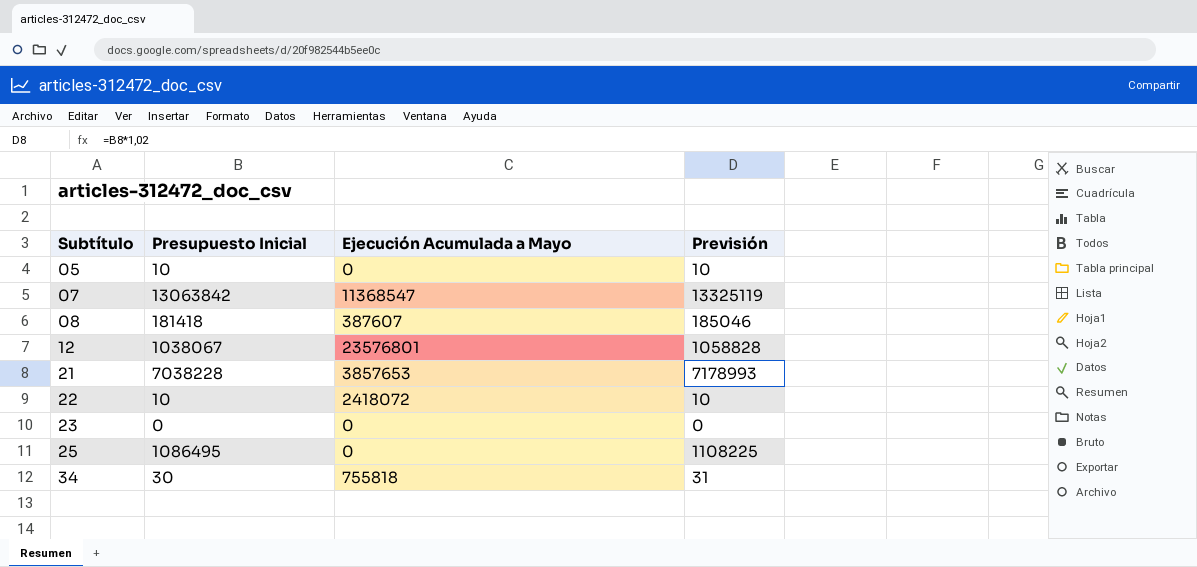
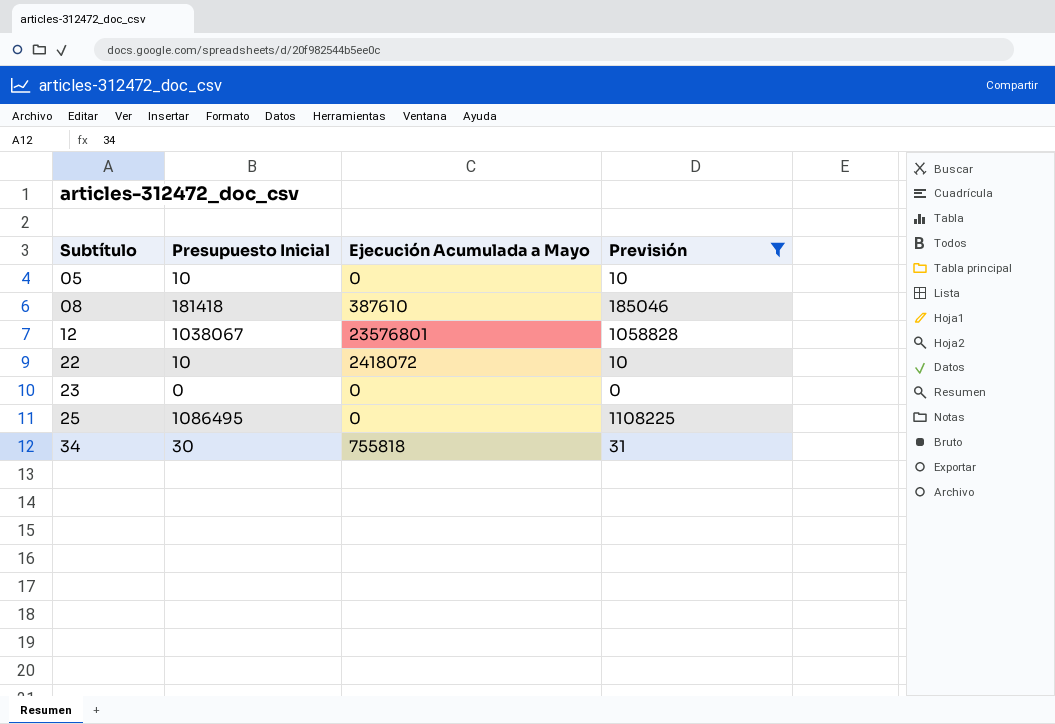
filter: none -> Previsión <= 1108225
08 | Ejecución Acumulada a Mayo: 387607 -> 387610

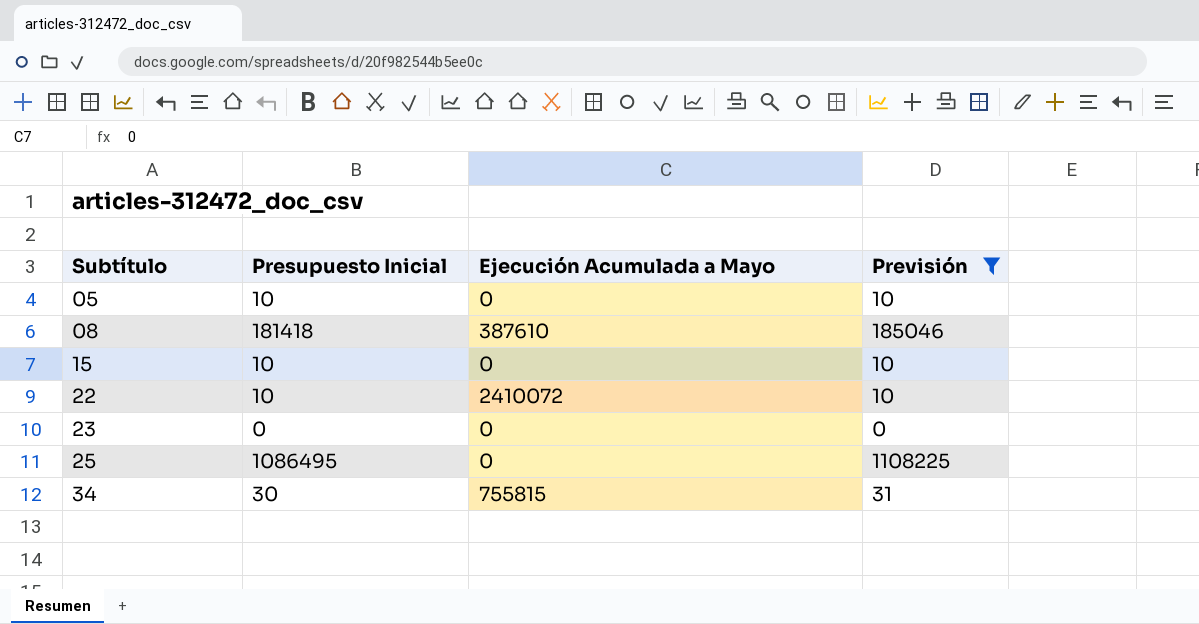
row 12: 1038067 | 23576801 | 1058828 -> none
row 15: none -> 10 | 0 | 10
22 | Ejecución Acumulada a Mayo: 2418072 -> 2410072
34 | Ejecución Acumulada a Mayo: 755818 -> 755815

